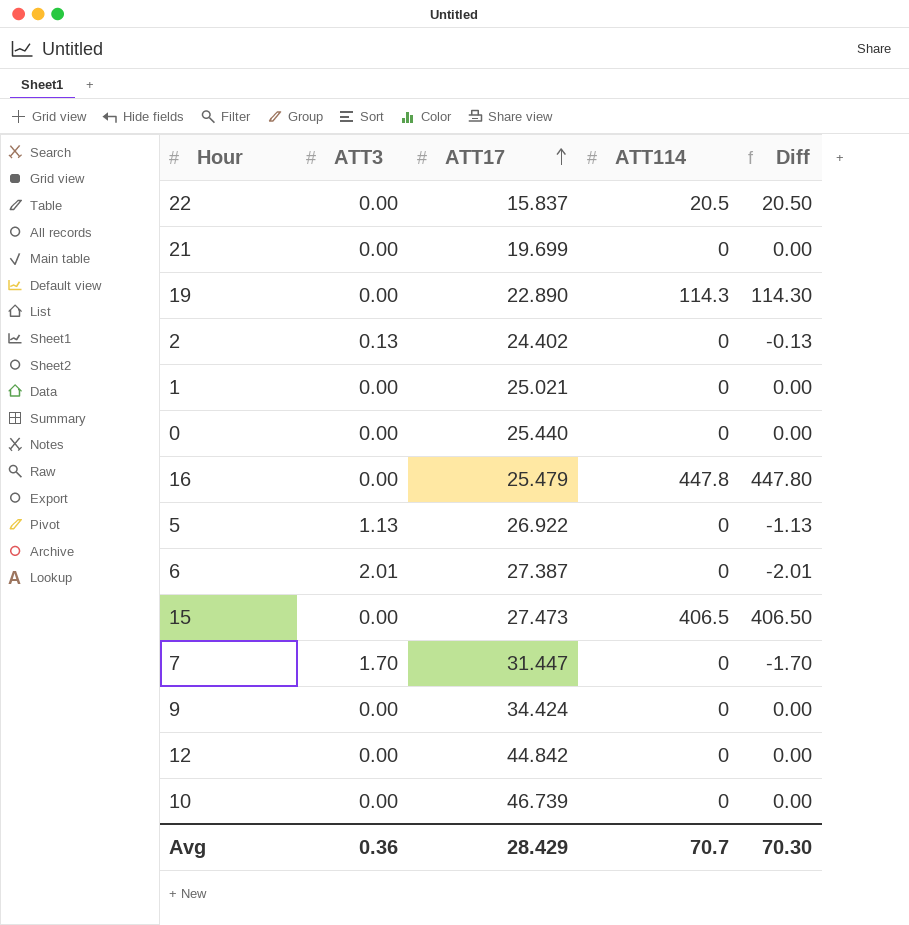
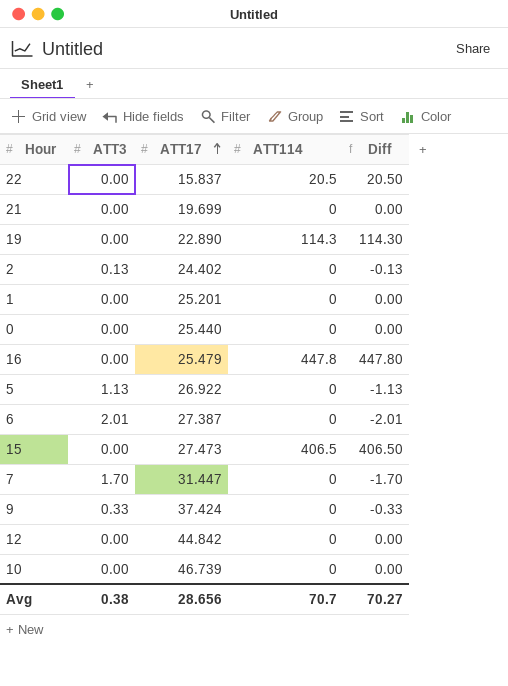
1 | ATT17: 25.021 -> 25.201
9 | ATT3: 0.00 -> 0.33
9 | ATT17: 34.424 -> 37.424
9 | Diff: 0.00 -> -0.33
Avg | ATT3: 0.36 -> 0.38
Avg | ATT17: 28.429 -> 28.656
Avg | Diff: 70.30 -> 70.27

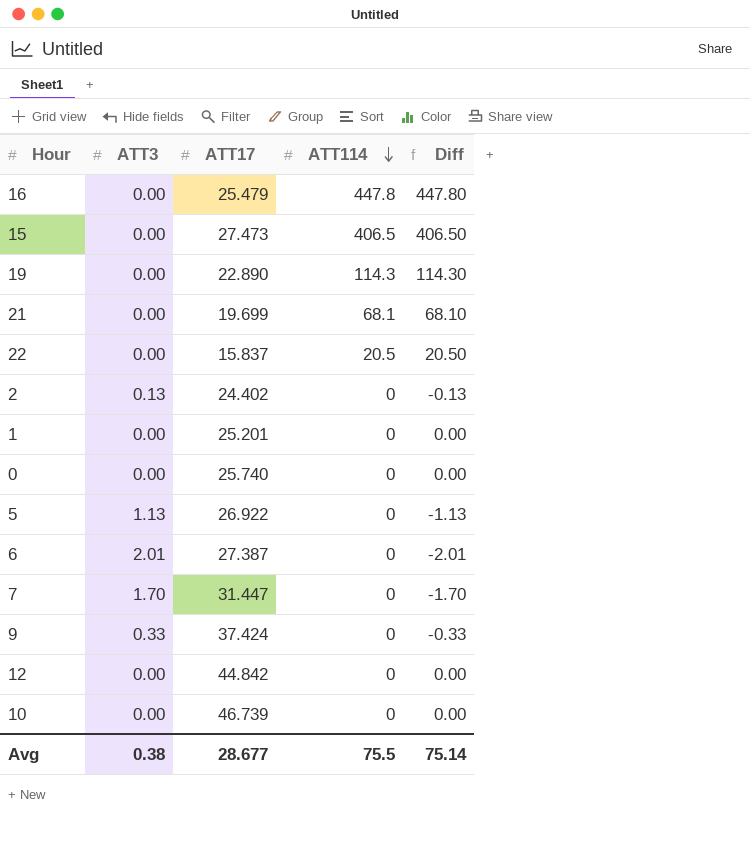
row order: ATT17 ascending -> ATT114 descending
21 | ATT114: 0 -> 68.1
21 | Diff: 0.00 -> 68.10
0 | ATT17: 25.440 -> 25.740
Avg | ATT17: 28.656 -> 28.677
Avg | ATT114: 70.7 -> 75.5
Avg | Diff: 70.27 -> 75.14

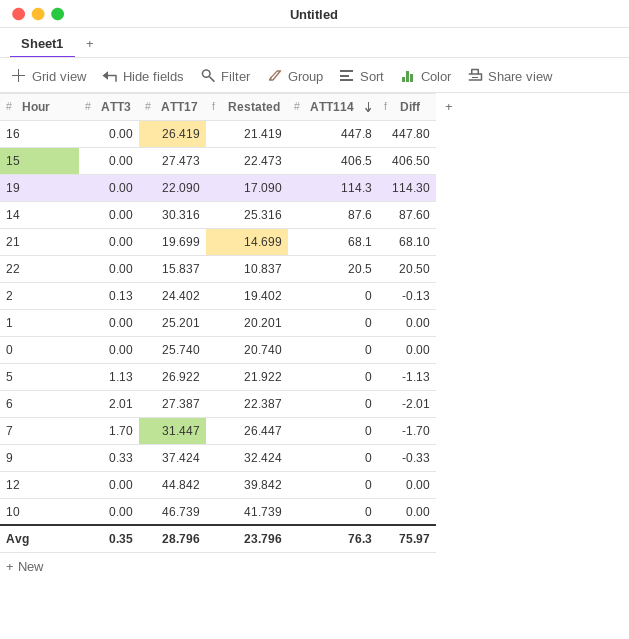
column Restated | formula: none -> [ATT17] - 5
16 | ATT17: 25.479 -> 26.419
19 | ATT17: 22.890 -> 22.090
row 14: none -> 0.00 | 30.316 | 25.316 | 87.6 | 87.60
Avg | ATT3: 0.38 -> 0.35
Avg | ATT17: 28.677 -> 28.796
Avg | ATT114: 75.5 -> 76.3
Avg | Diff: 75.14 -> 75.97

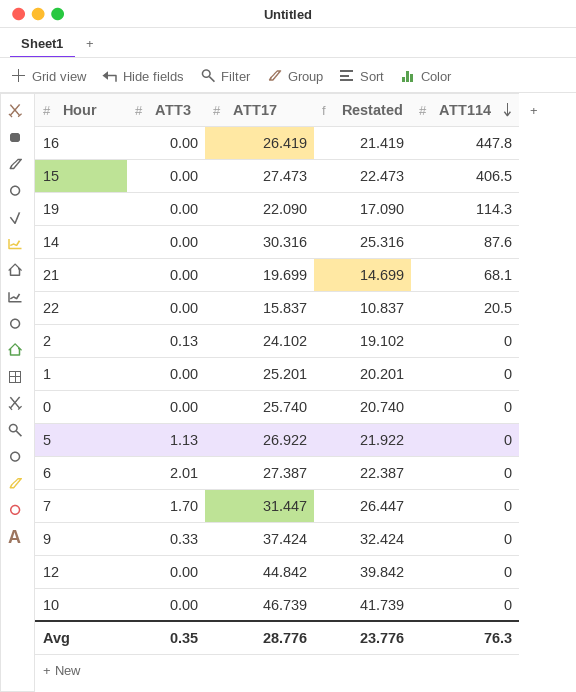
column Diff | formula: [ATT114] - [ATT3] -> none
2 | ATT17: 24.402 -> 24.102
2 | Restated: 19.402 -> 19.102
Avg | ATT17: 28.796 -> 28.776
Avg | Restated: 23.796 -> 23.776

